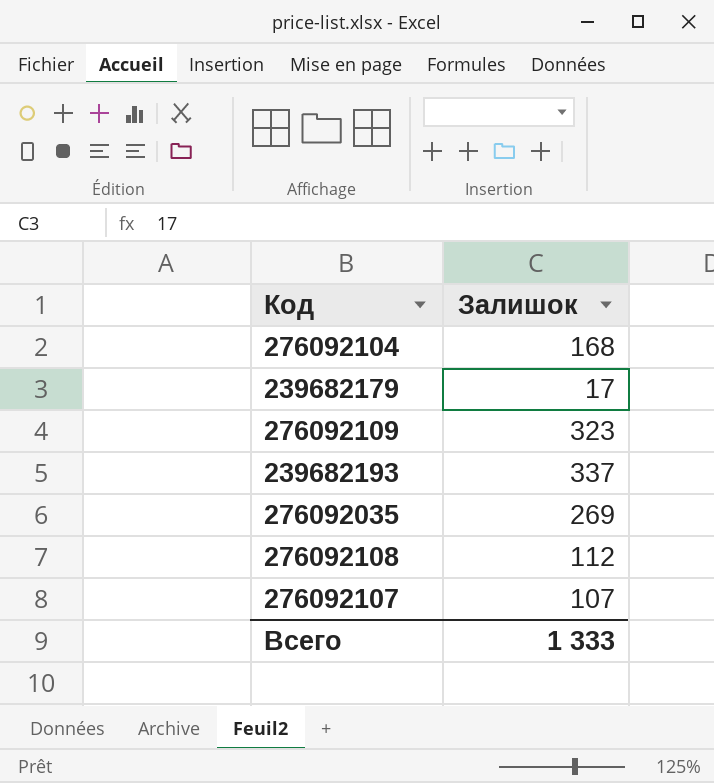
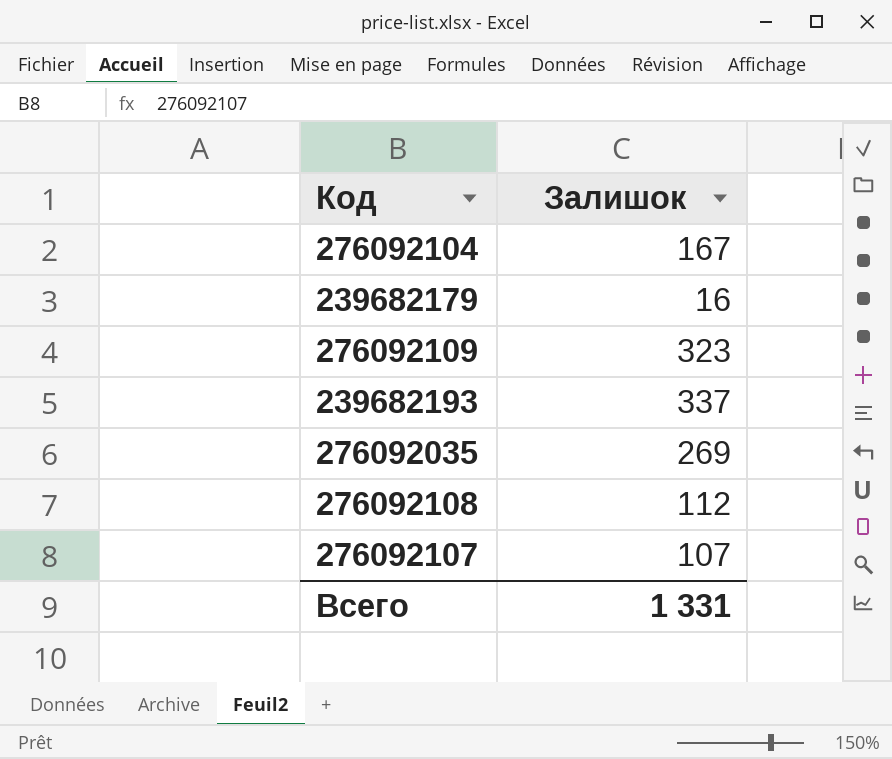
276092104 | Залишок: 168 -> 167
239682179 | Залишок: 17 -> 16
Всего | Залишок: 1 333 -> 1 331

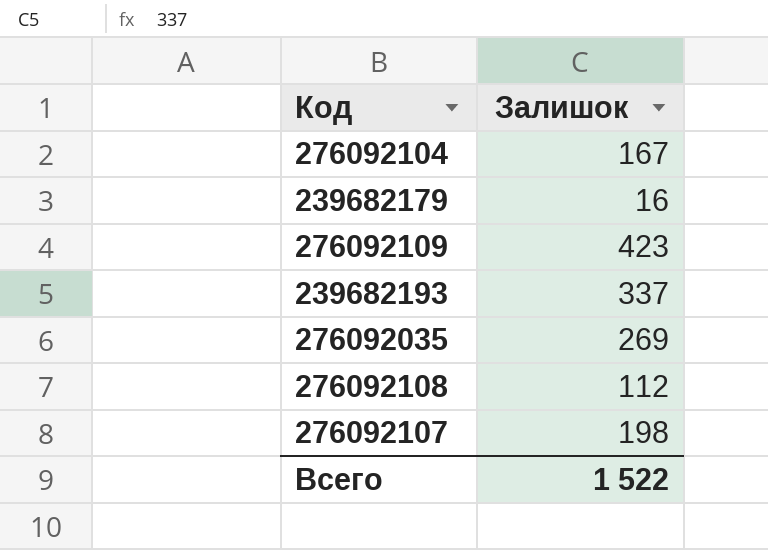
276092109 | Залишок: 323 -> 423
276092107 | Залишок: 107 -> 198
Всего | Залишок: 1 331 -> 1 522

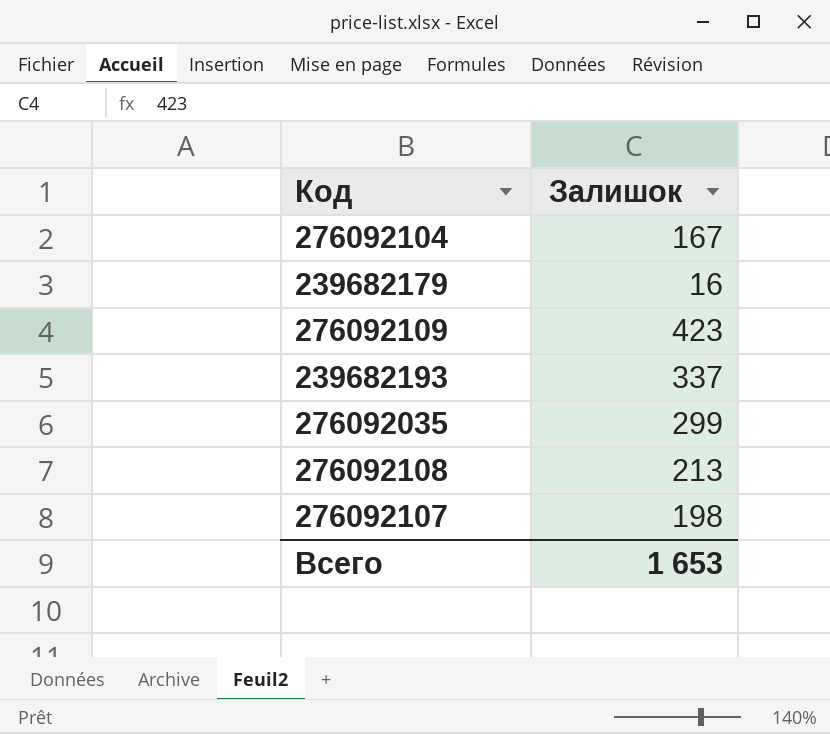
276092035 | Залишок: 269 -> 299
276092108 | Залишок: 112 -> 213
Всего | Залишок: 1 522 -> 1 653

